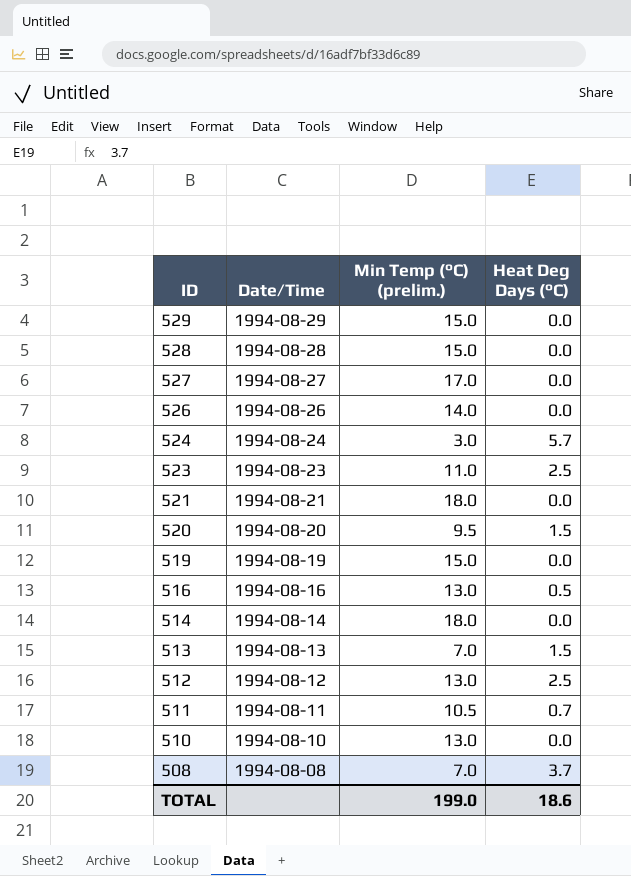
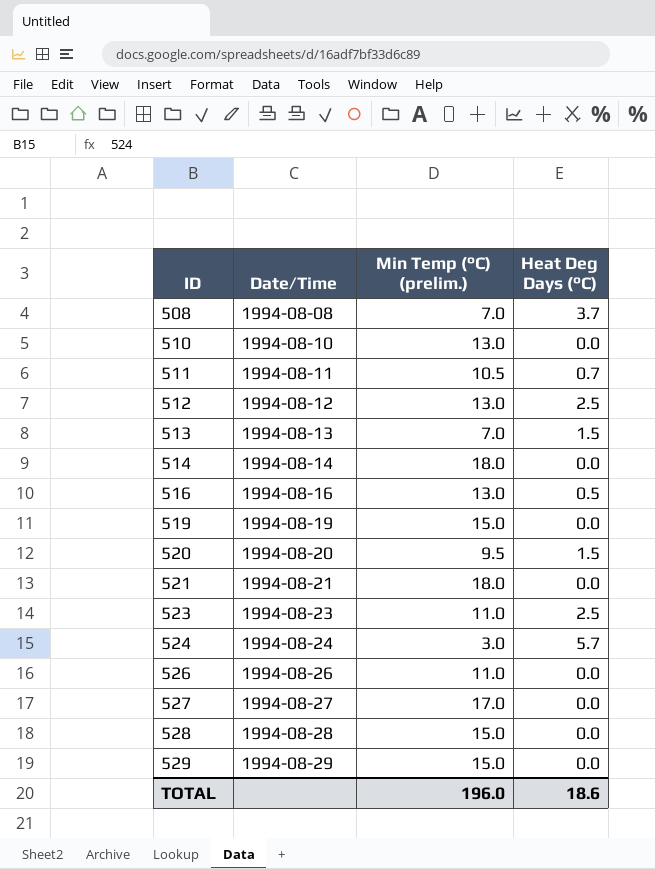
row order: ID descending -> ID ascending
526 | Min Temp (°C) (prelim.): 14.0 -> 11.0
TOTAL | Min Temp (°C) (prelim.): 199.0 -> 196.0

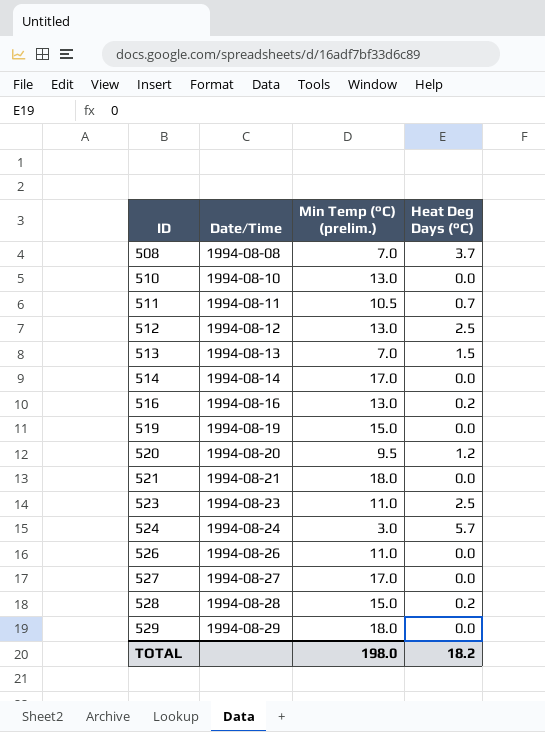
514 | Min Temp (°C) (prelim.): 18.0 -> 17.0
516 | Heat Deg Days (°C): 0.5 -> 0.2
520 | Heat Deg Days (°C): 1.5 -> 1.2
528 | Heat Deg Days (°C): 0.0 -> 0.2
529 | Min Temp (°C) (prelim.): 15.0 -> 18.0
TOTAL | Min Temp (°C) (prelim.): 196.0 -> 198.0
TOTAL | Heat Deg Days (°C): 18.6 -> 18.2

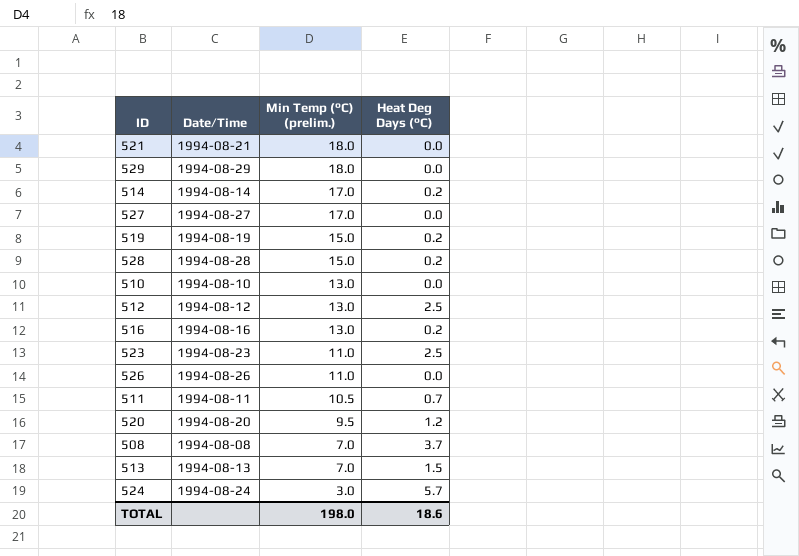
row order: ID ascending -> Min Temp (°C) (prelim.) descending
514 | Heat Deg Days (°C): 0.0 -> 0.2
519 | Heat Deg Days (°C): 0.0 -> 0.2
TOTAL | Heat Deg Days (°C): 18.2 -> 18.6

